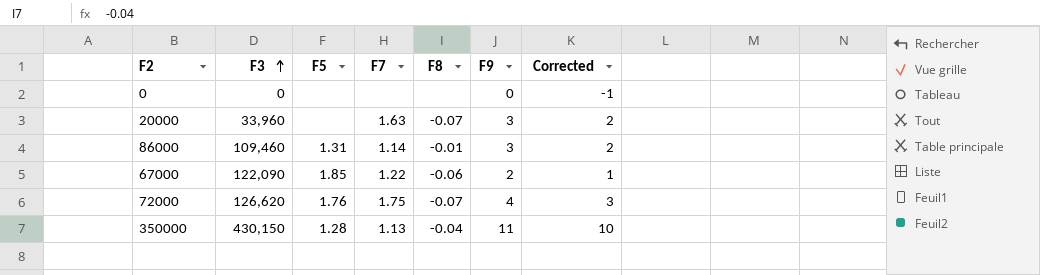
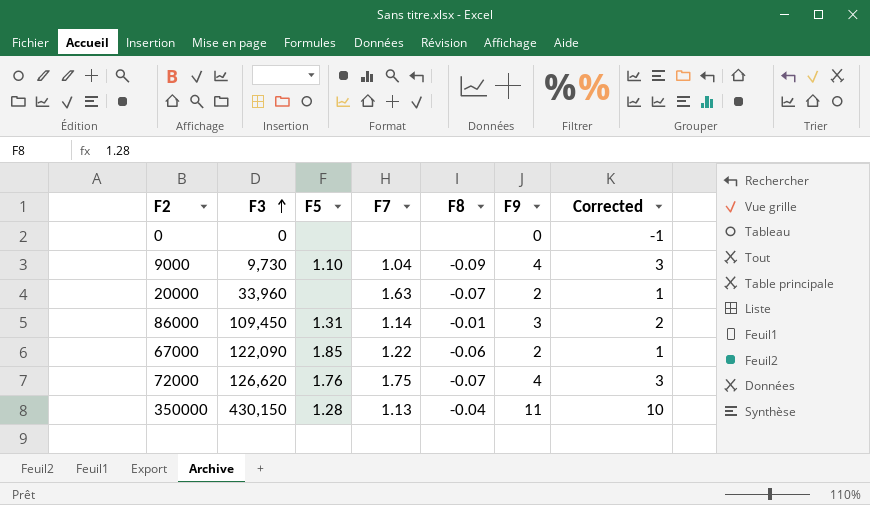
row 9000: none -> 9,730 | 1.10 | 1.04 | -0.09 | 4 | 3
20000 | F9: 3 -> 2
20000 | Corrected: 2 -> 1
86000 | F3: 109,460 -> 109,450

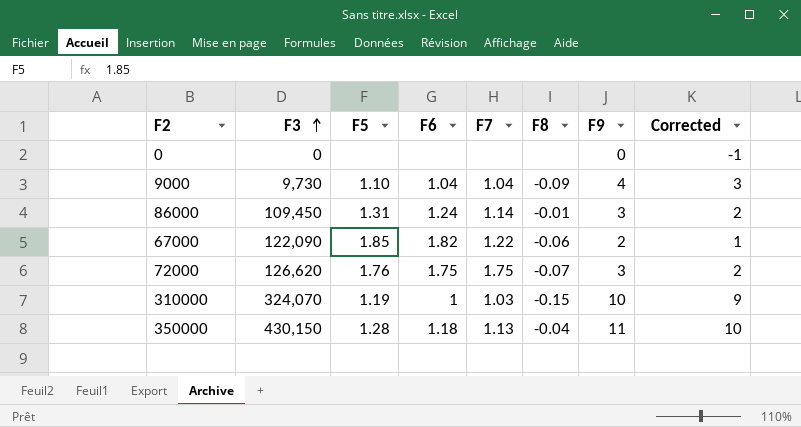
column F6 | position: none -> 4
row 20000: 33,960 | none | 1.63 | -0.07 | 2 | 1 -> none
72000 | F9: 4 -> 3
72000 | Corrected: 3 -> 2
row 310000: none -> 324,070 | 1.19 | 1 | 1.03 | -0.15 | 10 | 9

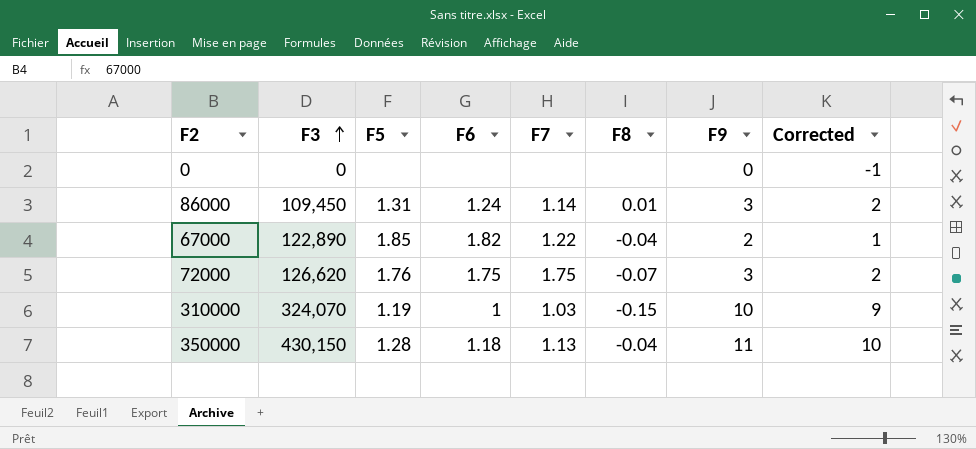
row 9000: 9,730 | 1.10 | 1.04 | 1.04 | -0.09 | 4 | 3 -> none
86000 | F8: -0.01 -> 0.01
67000 | F3: 122,090 -> 122,890
67000 | F8: -0.06 -> -0.04

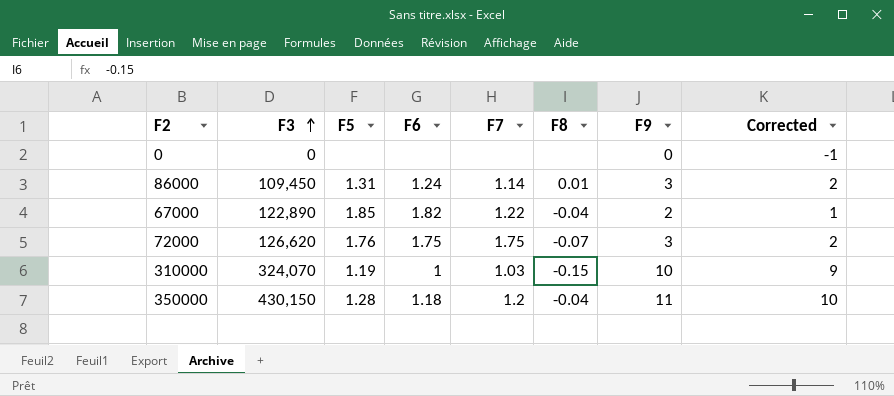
350000 | F7: 1.13 -> 1.2

